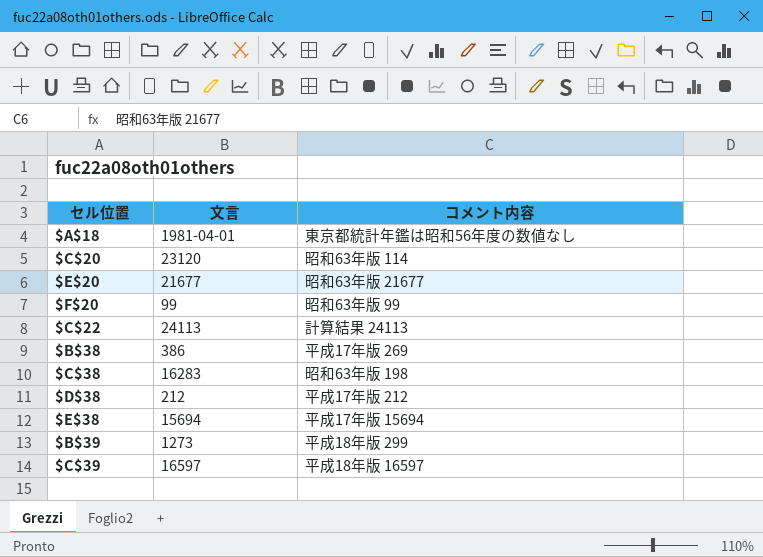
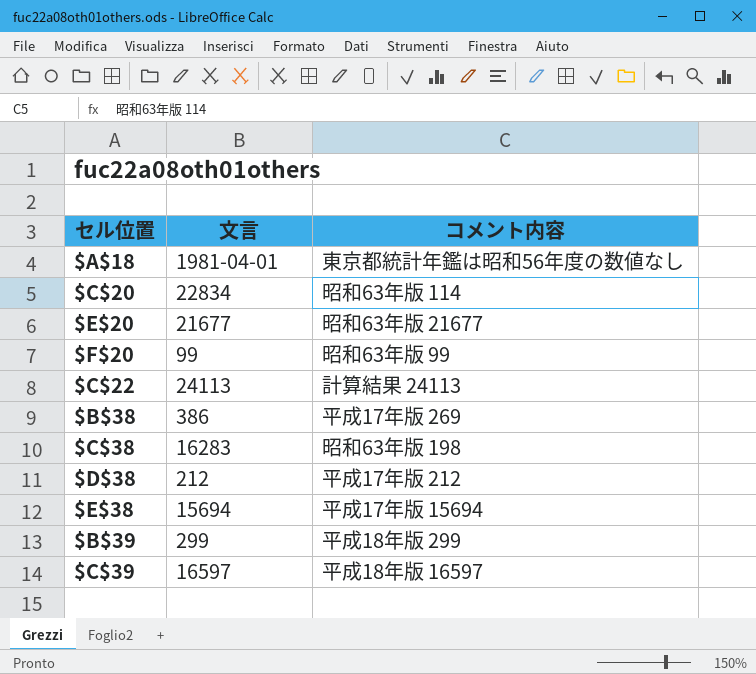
$C$20 | 文言: 23120 -> 22834
$B$39 | 文言: 1273 -> 299

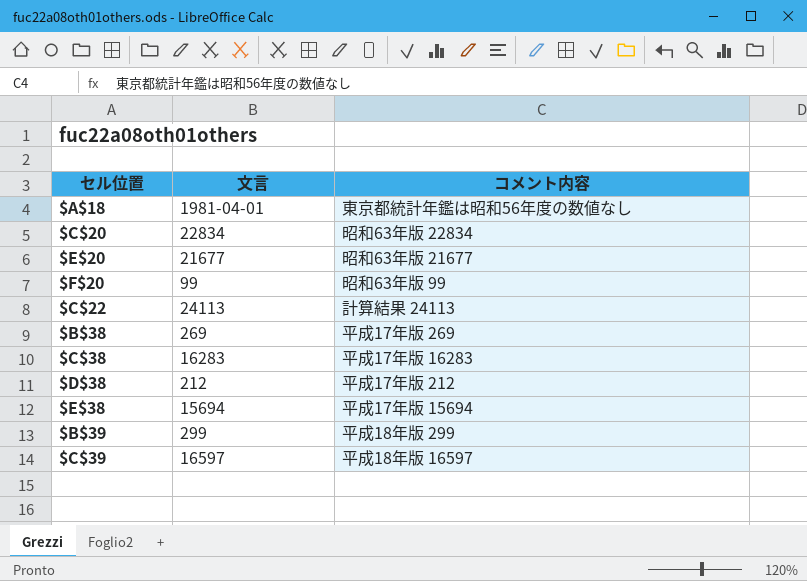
$C$20 | コメント内容: 昭和63年版 114 -> 昭和63年版 22834
$B$38 | 文言: 386 -> 269
$C$38 | コメント内容: 昭和63年版 198 -> 平成17年版 16283

